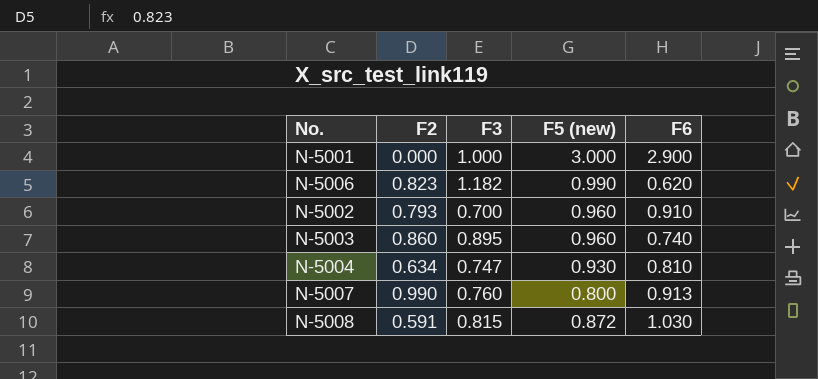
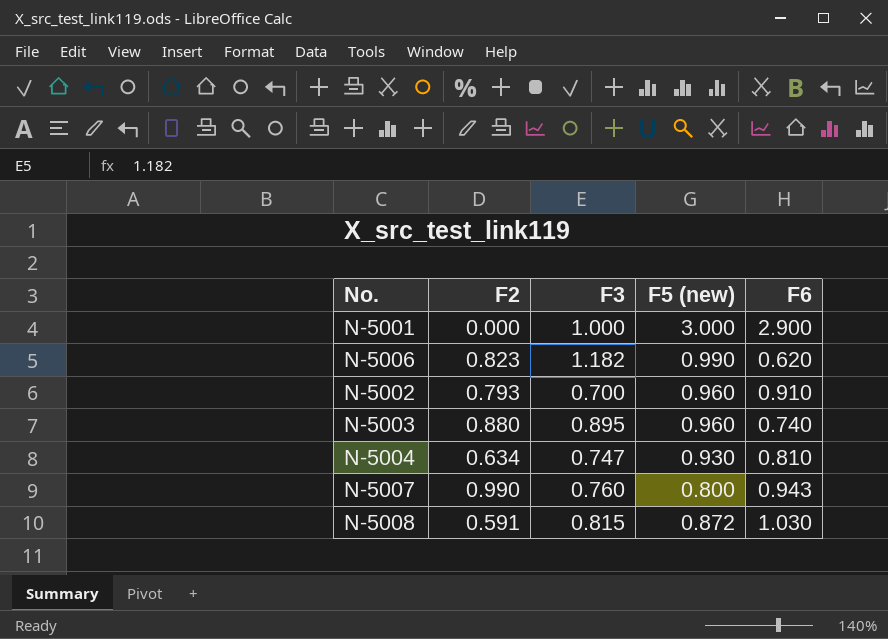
N-5003 | F2: 0.860 -> 0.880
N-5007 | F6: 0.913 -> 0.943

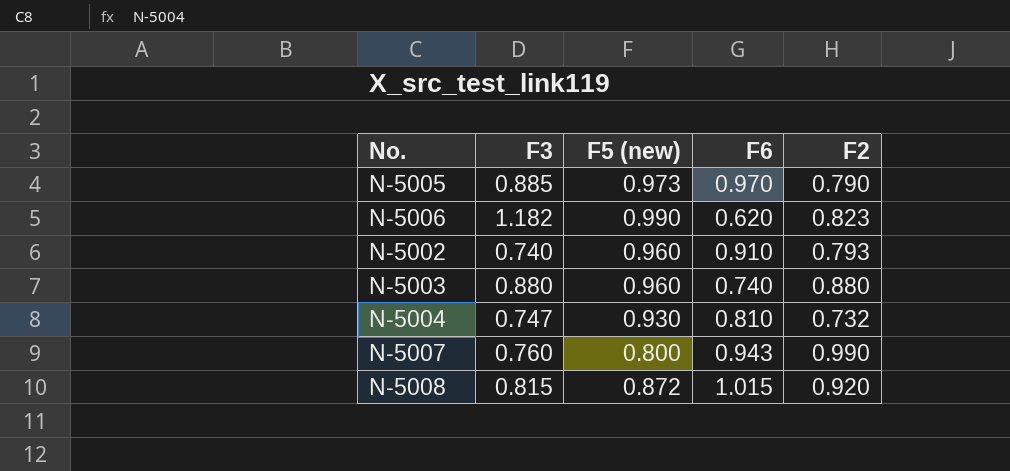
column F2 | position: 2 -> 5
row N-5001: 0.000 | 1.000 | 3.000 | 2.900 -> none
row N-5005: none -> 0.885 | 0.973 | 0.970 | 0.790
N-5002 | F3: 0.700 -> 0.740
N-5003 | F3: 0.895 -> 0.880
N-5004 | F2: 0.634 -> 0.732
N-5008 | F6: 1.030 -> 1.015
N-5008 | F2: 0.591 -> 0.920

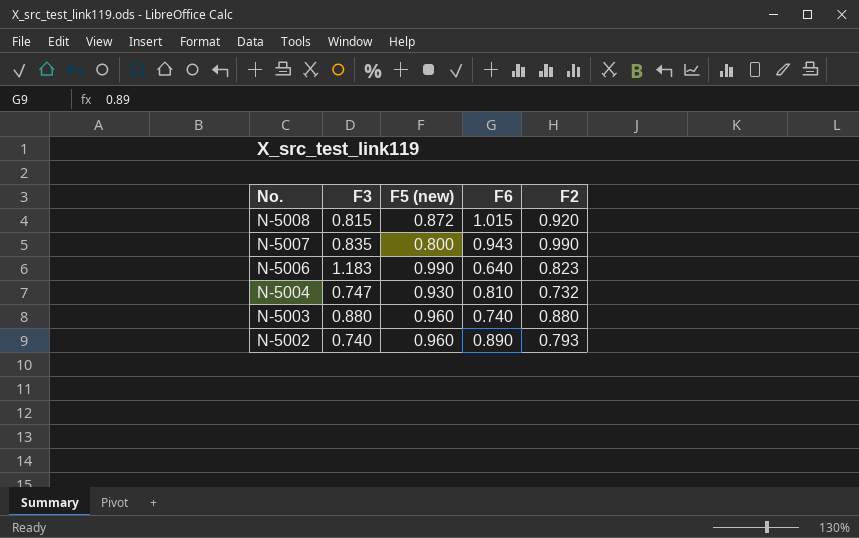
row order: none -> No. descending
row N-5005: 0.885 | 0.973 | 0.970 | 0.790 -> none
N-5007 | F3: 0.760 -> 0.835
N-5006 | F3: 1.182 -> 1.183
N-5006 | F6: 0.620 -> 0.640
N-5002 | F6: 0.910 -> 0.890

